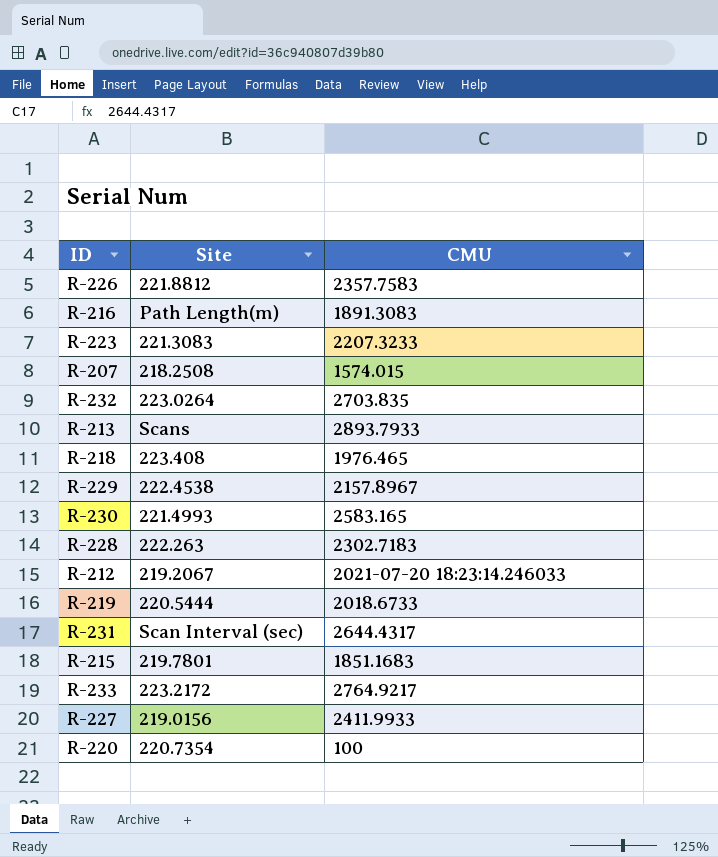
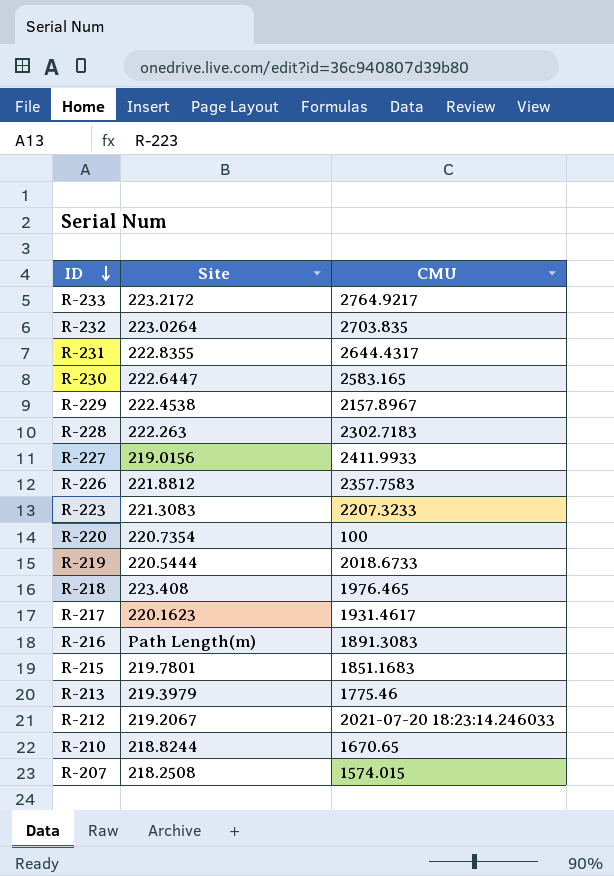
row order: none -> ID descending
R-231 | Site: Scan Interval (sec) -> 222.8355
R-230 | Site: 221.4993 -> 222.6447
row R-217: none -> 220.1623 | 1931.4617
R-213 | Site: Scans -> 219.3979
R-213 | CMU: 2893.7933 -> 1775.46
row R-210: none -> 218.8244 | 1670.65

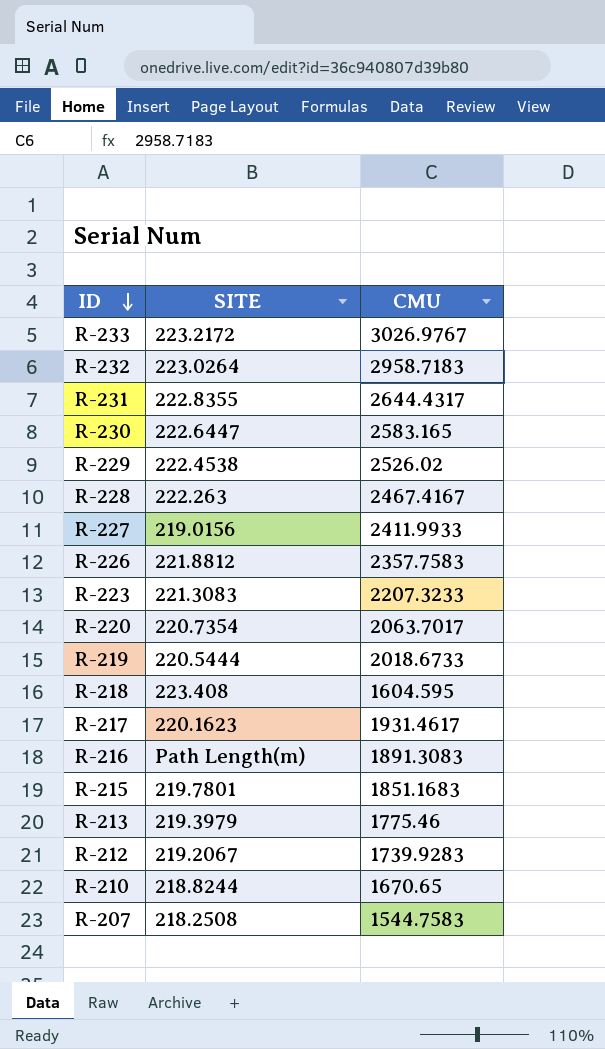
column name: Site -> SITE
R-233 | CMU: 2764.9217 -> 3026.9767
R-232 | CMU: 2703.835 -> 2958.7183
R-229 | CMU: 2157.8967 -> 2526.02
R-228 | CMU: 2302.7183 -> 2467.4167
R-220 | CMU: 100 -> 2063.7017
R-218 | CMU: 1976.465 -> 1604.595
R-212 | CMU: 2021-07-20 18:23:14.246033 -> 1739.9283
R-207 | CMU: 1574.015 -> 1544.7583

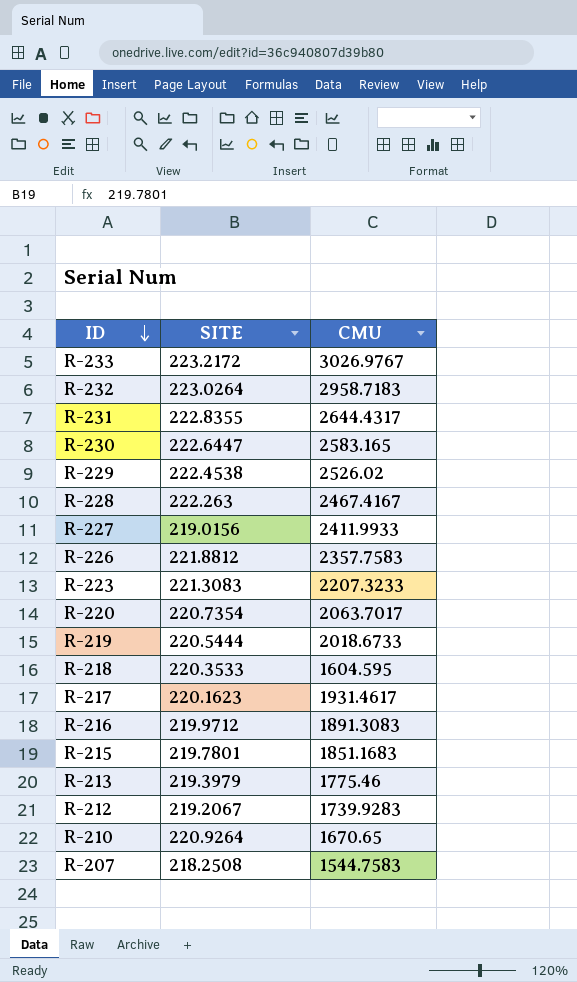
R-218 | SITE: 223.408 -> 220.3533
R-216 | SITE: Path Length(m) -> 219.9712
R-210 | SITE: 218.8244 -> 220.9264

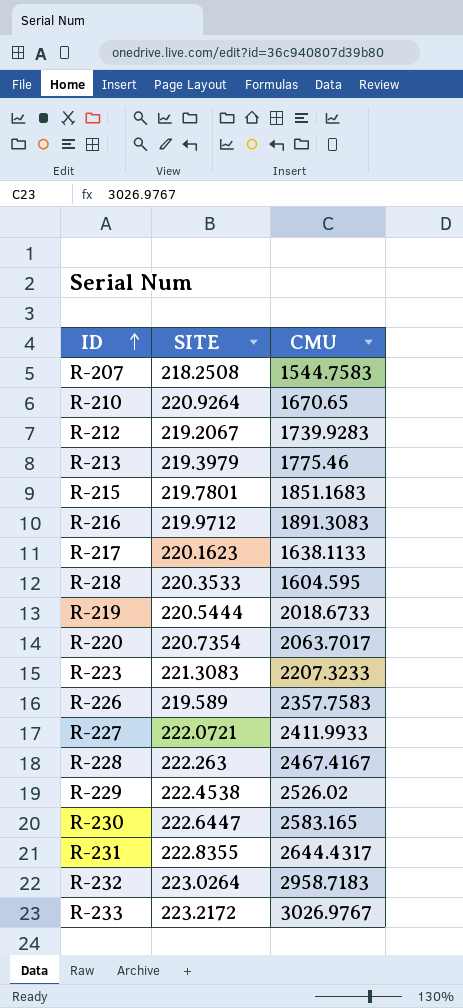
row order: ID descending -> ID ascending
R-217 | CMU: 1931.4617 -> 1638.1133
R-226 | SITE: 221.8812 -> 219.589
R-227 | SITE: 219.0156 -> 222.0721

